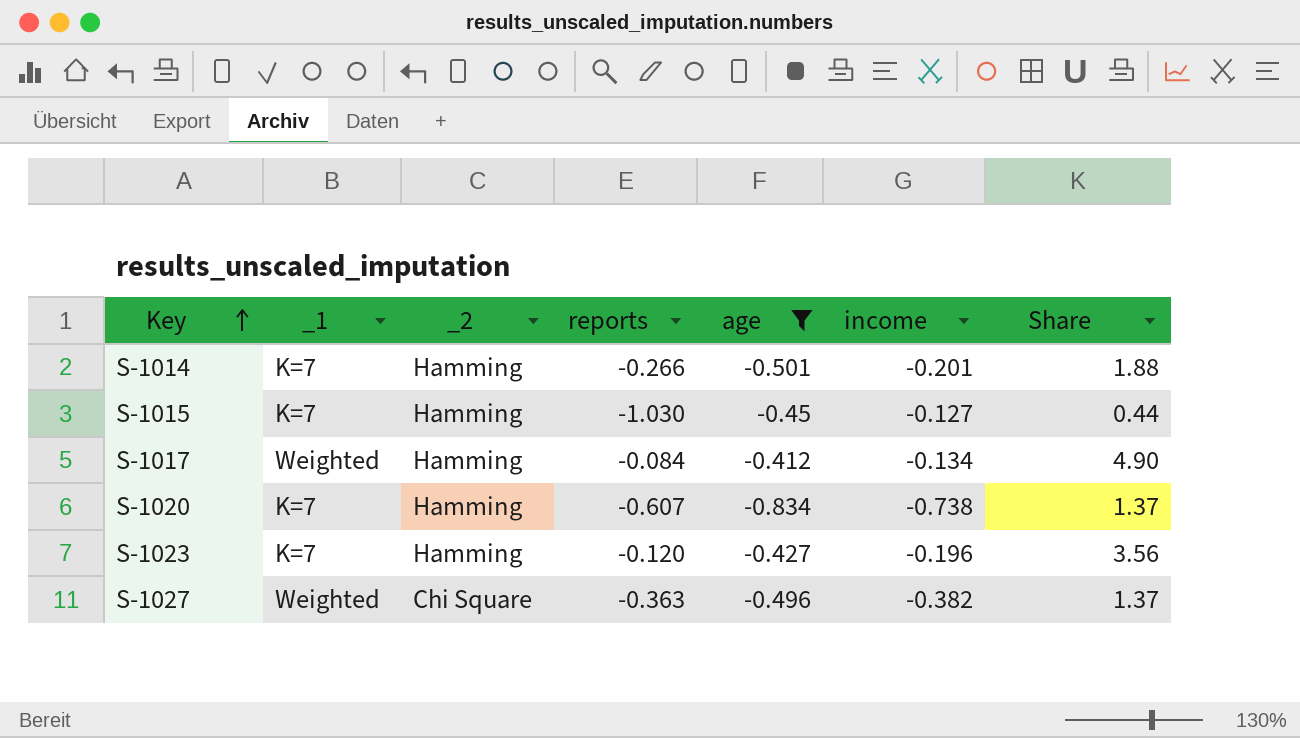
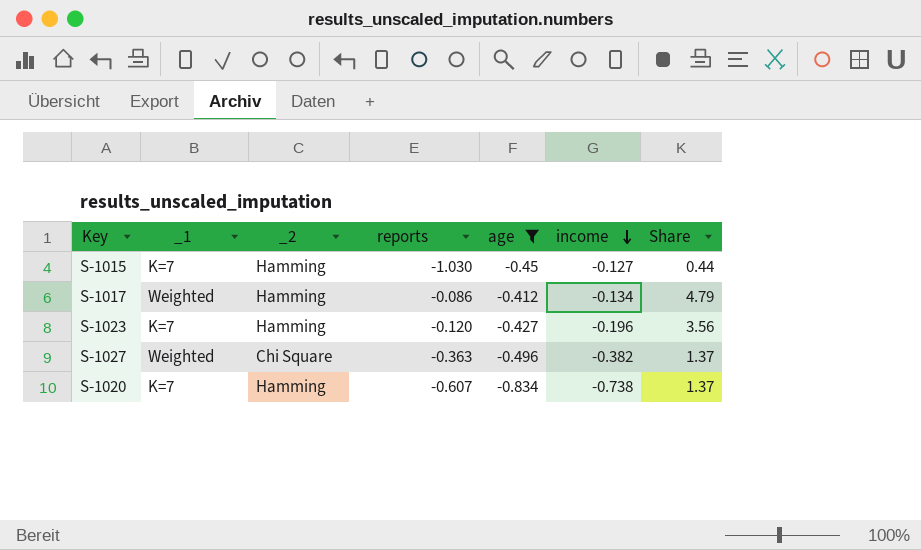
row order: Key ascending -> income descending
row S-1014: K=7 | Hamming | -0.266 | -0.501 | -0.201 | 1.88 -> none
S-1017 | reports: -0.084 -> -0.086
S-1017 | Share: 4.90 -> 4.79

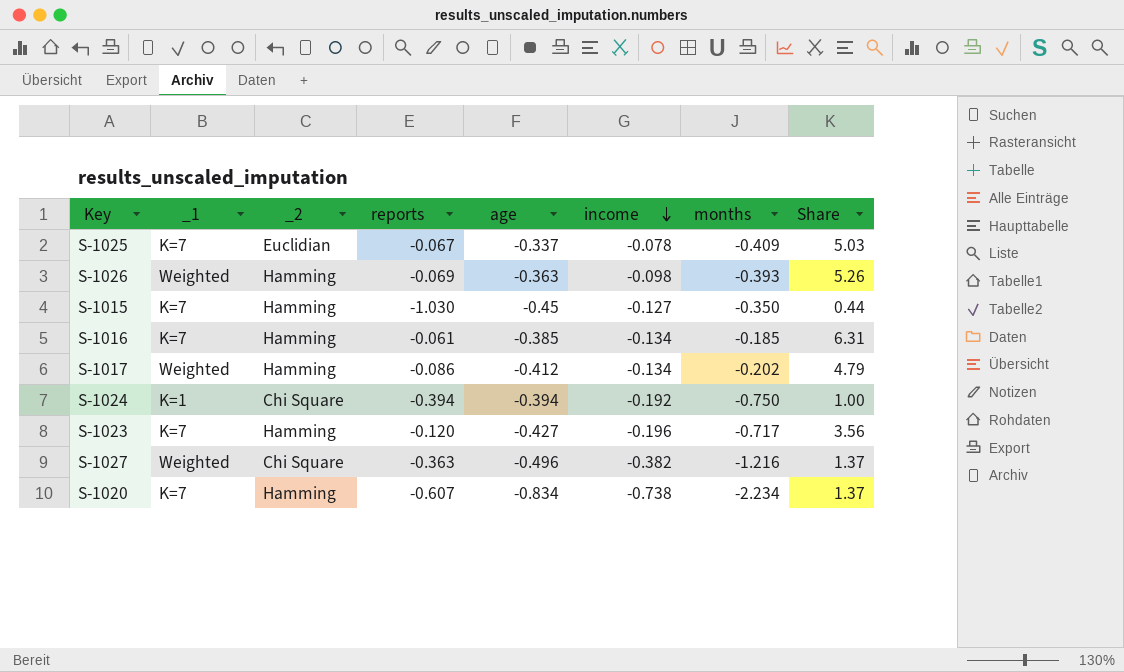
filter: age <= -0.412 -> none
column months | position: none -> 7

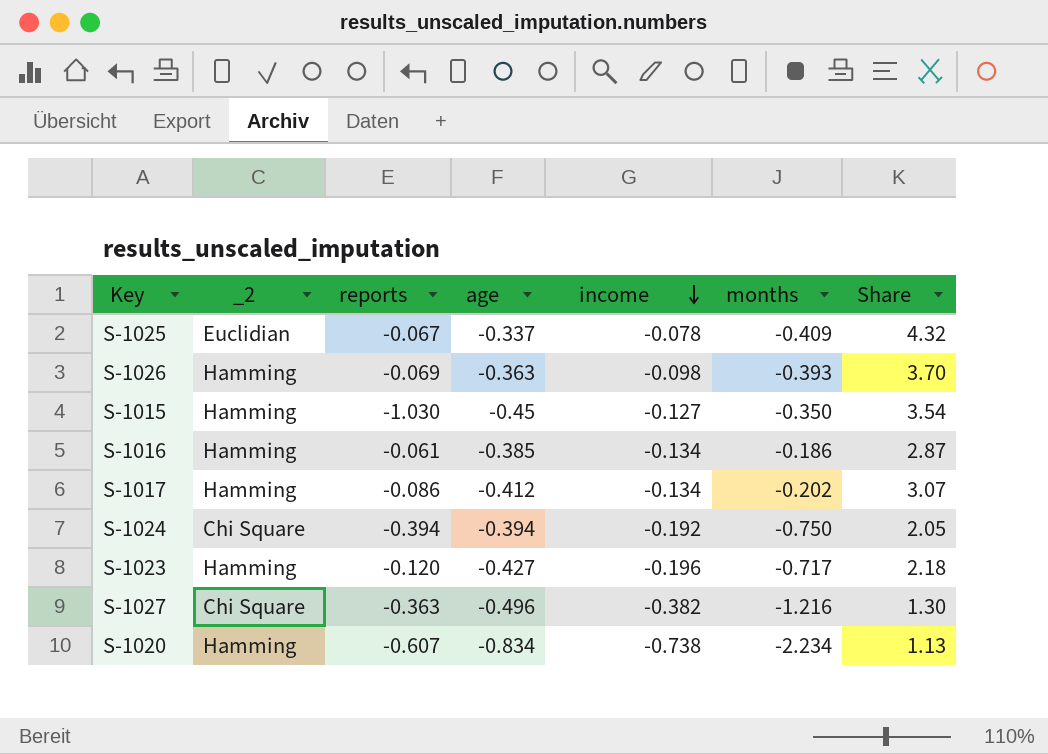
column _1 | position: 2 -> none
column Share | formula: [age] / [reports] -> [age] / [income]
S-1016 | months: -0.185 -> -0.186

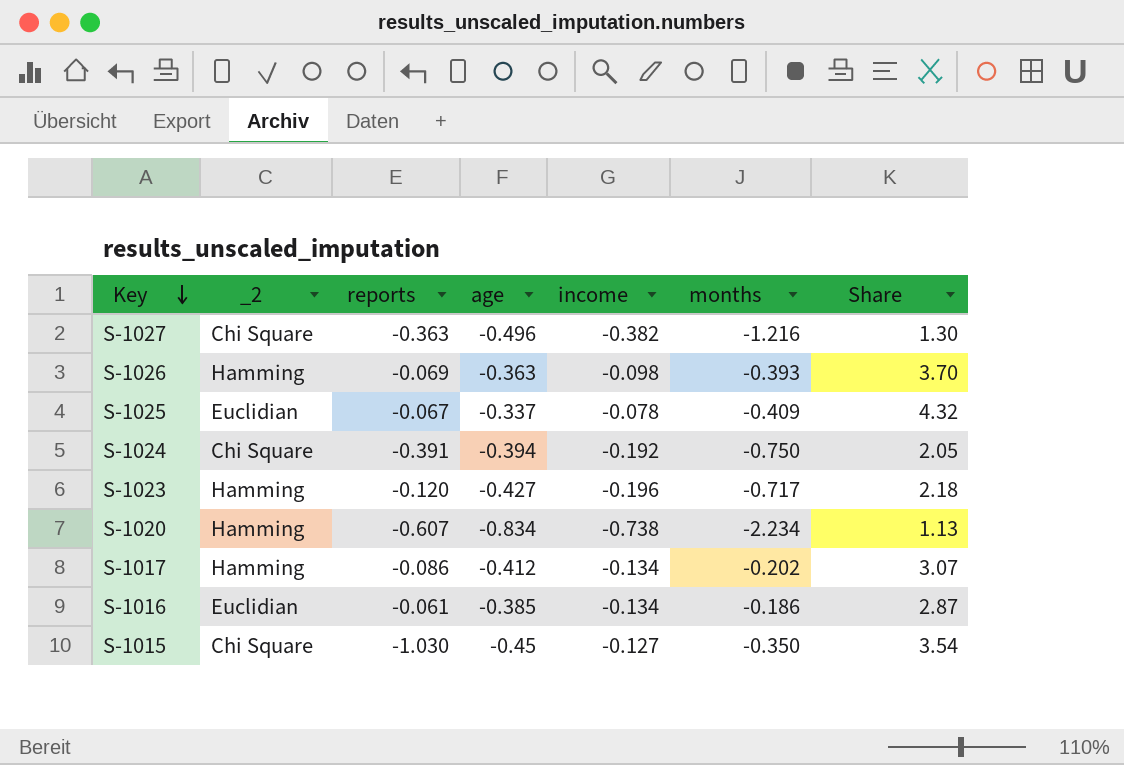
row order: income descending -> Key descending
S-1024 | reports: -0.394 -> -0.391
S-1016 | _2: Hamming -> Euclidian
S-1015 | _2: Hamming -> Chi Square

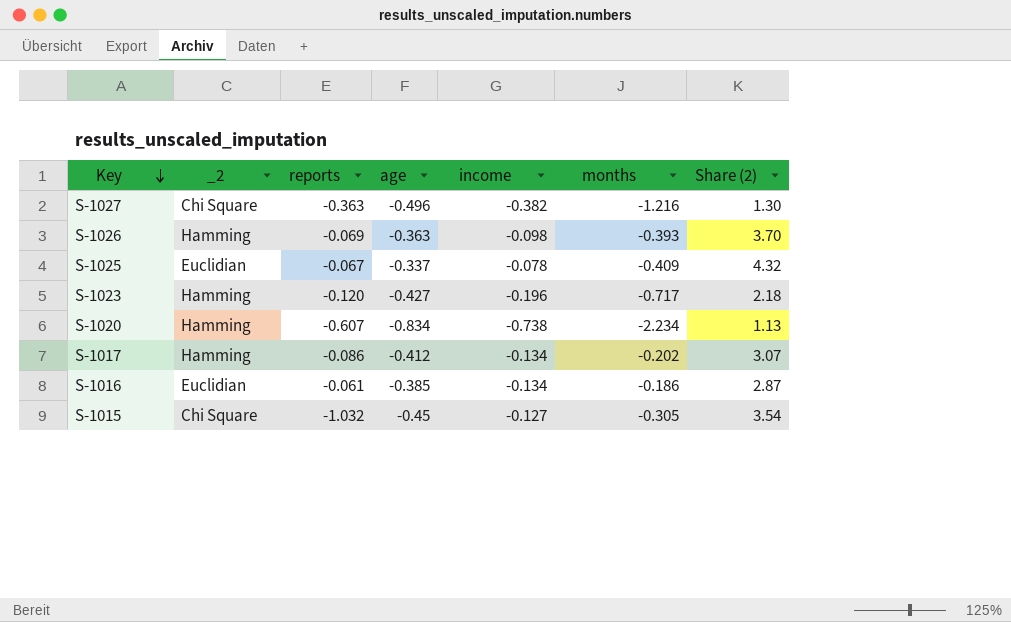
column name: Share -> Share (2)
row S-1024: Chi Square | -0.391 | -0.394 | -0.192 | -0.750 | 2.05 -> none
S-1015 | reports: -1.030 -> -1.032
S-1015 | months: -0.350 -> -0.305

